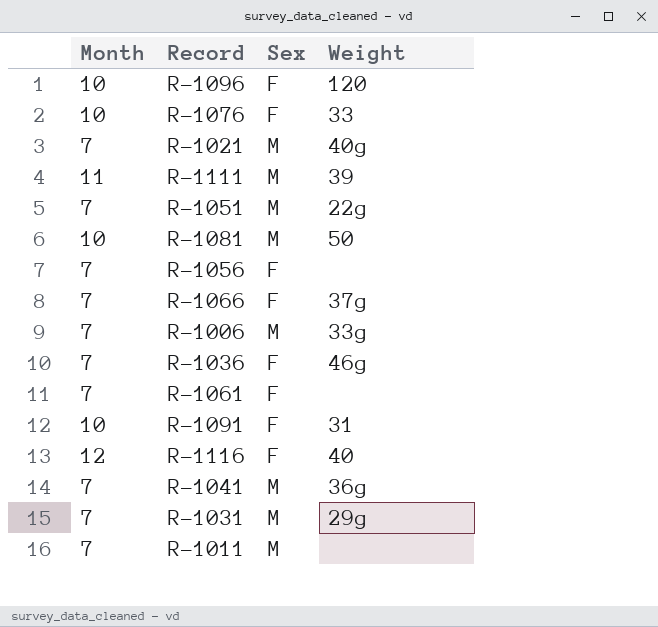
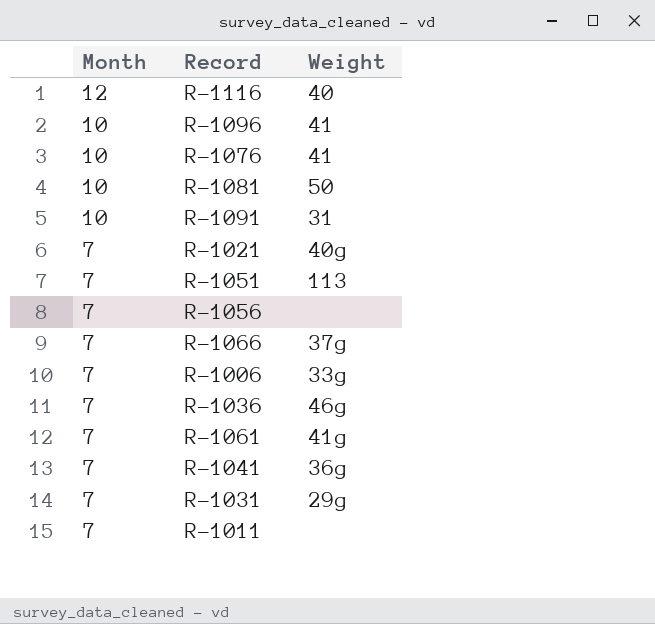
row order: none -> Month descending
column Sex | position: 3 -> none
row R-1111: 11 | M | 39 -> none
R-1096 | Weight: 120 -> 41
R-1076 | Weight: 33 -> 41
R-1051 | Weight: 22g -> 113
R-1061 | Weight: none -> 41g

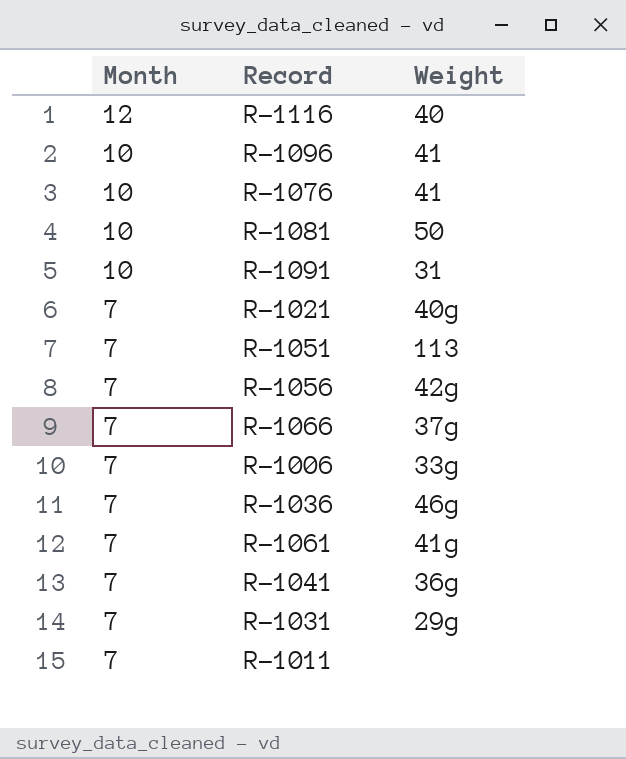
R-1056 | Weight: none -> 42g

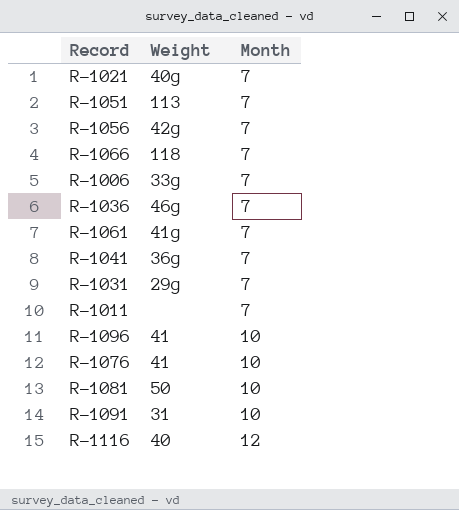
row order: Month descending -> Month ascending
column Month | position: 1 -> 3
R-1066 | Weight: 37g -> 118

